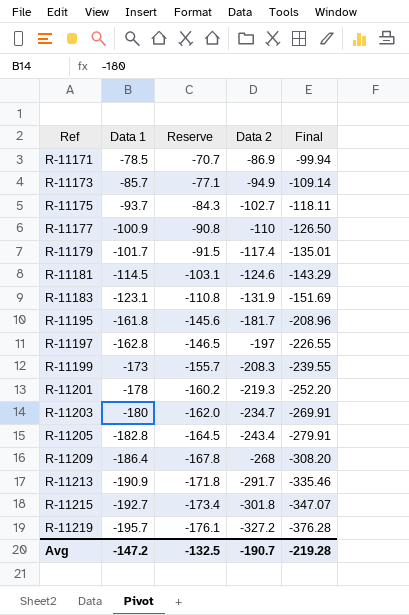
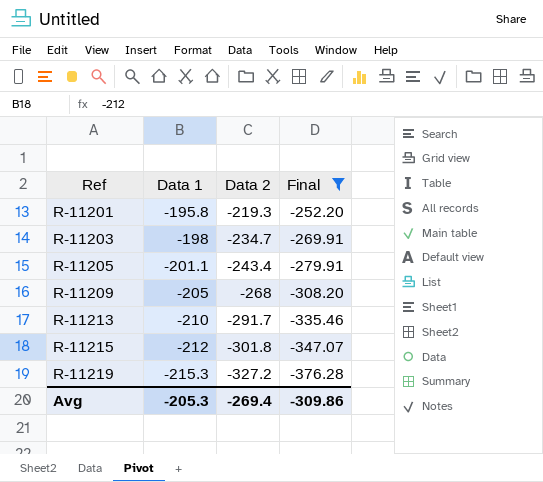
filter: none -> Final <= -252.20
column Reserve | formula: [Data 1] * 0.9 -> none
R-11201 | Data 1: -178 -> -195.8
R-11203 | Data 1: -180 -> -198
R-11205 | Data 1: -182.8 -> -201.1
R-11209 | Data 1: -186.4 -> -205
R-11213 | Data 1: -190.9 -> -210
R-11215 | Data 1: -192.7 -> -212
R-11219 | Data 1: -195.7 -> -215.3
Avg | Data 1: -147.2 -> -205.3
Avg | Data 2: -190.7 -> -269.4
Avg | Final: -219.28 -> -309.86

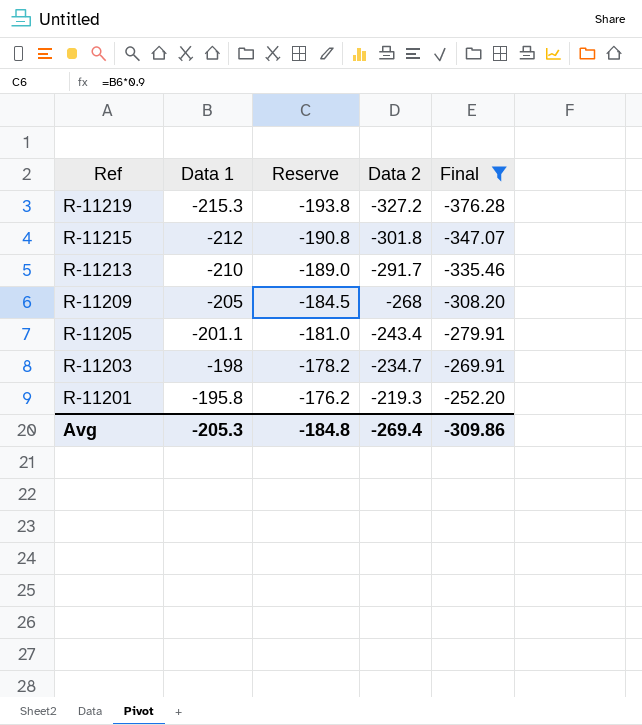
row order: Ref ascending -> Ref descending
column Reserve | formula: none -> [Data 1] * 0.9

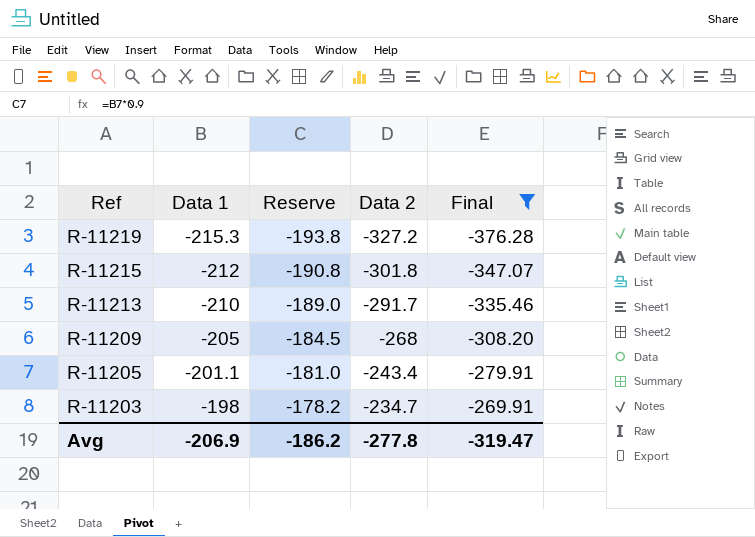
row R-11201: -195.8 | -176.2 | -219.3 | -252.20 -> none
Avg | Data 1: -205.3 -> -206.9
Avg | Reserve: -184.8 -> -186.2
Avg | Data 2: -269.4 -> -277.8
Avg | Final: -309.86 -> -319.47

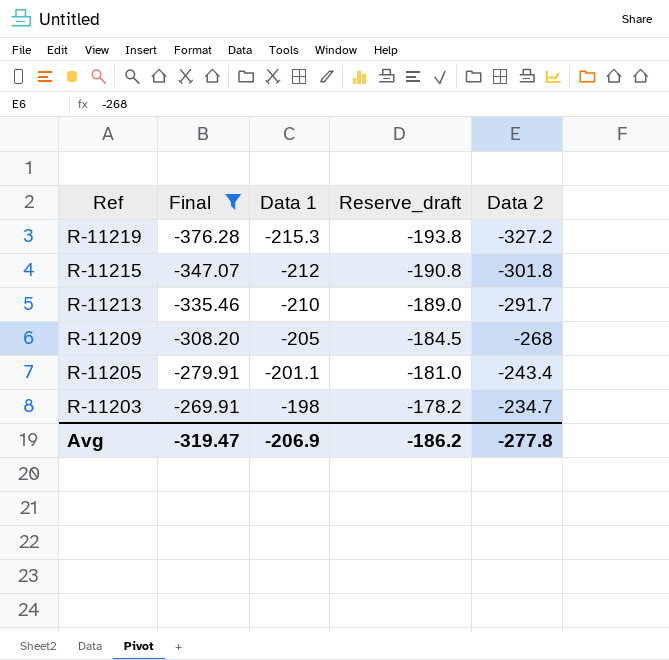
column Final | position: 5 -> 2
column name: Reserve -> Reserve_draft

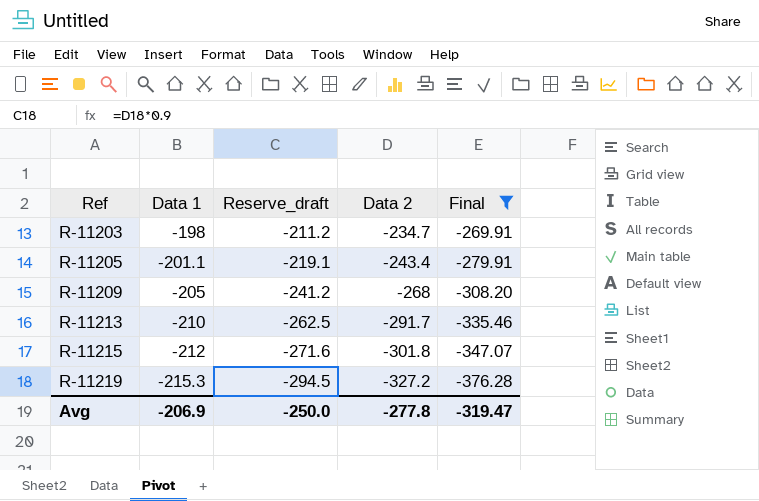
row order: Ref descending -> Ref ascending
column Reserve_draft | formula: [Data 1] * 0.9 -> [Data 2] * 0.9
column Final | position: 2 -> 5
Avg | Reserve_draft: -186.2 -> -250.0

